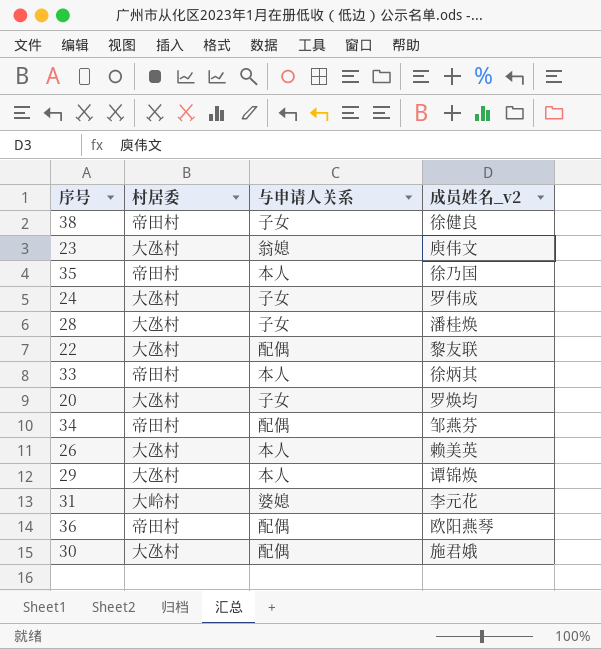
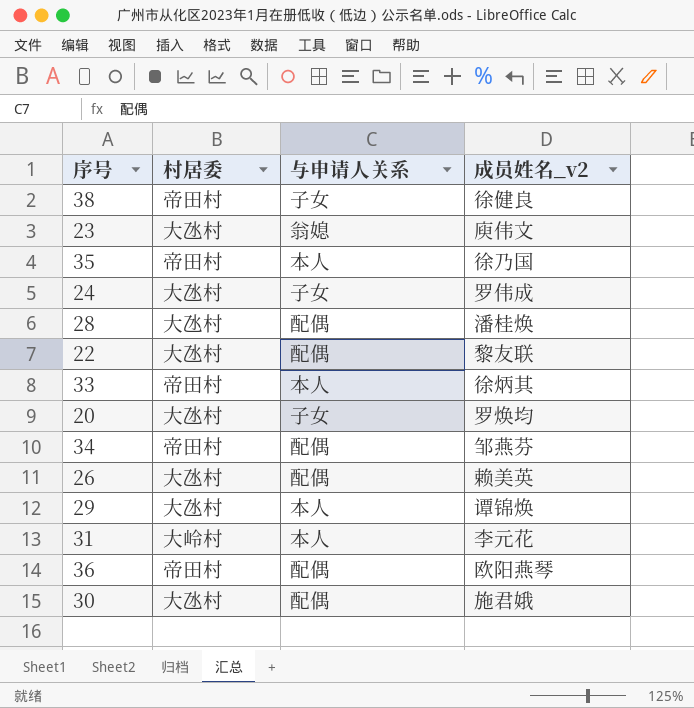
28 | 与申请人关系: 子女 -> 配偶
26 | 与申请人关系: 本人 -> 配偶
31 | 与申请人关系: 婆媳 -> 本人

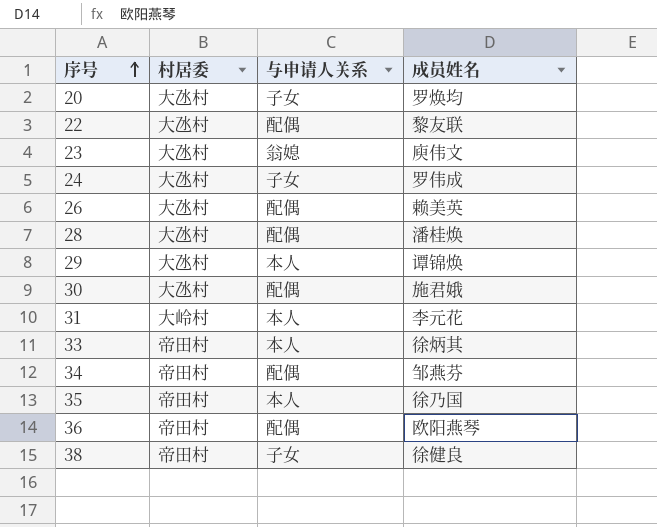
row order: none -> 序号 ascending
column name: 成员姓名_v2 -> 成员姓名

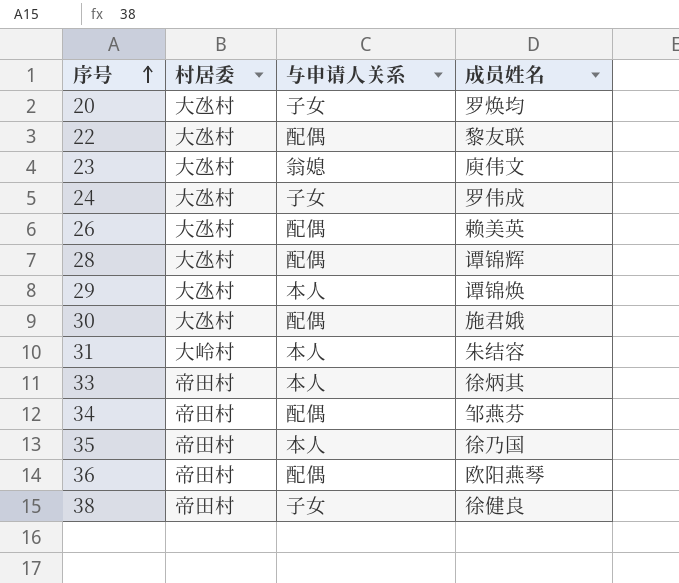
28 | 成员姓名: 潘桂焕 -> 谭锦辉
31 | 成员姓名: 李元花 -> 朱结容

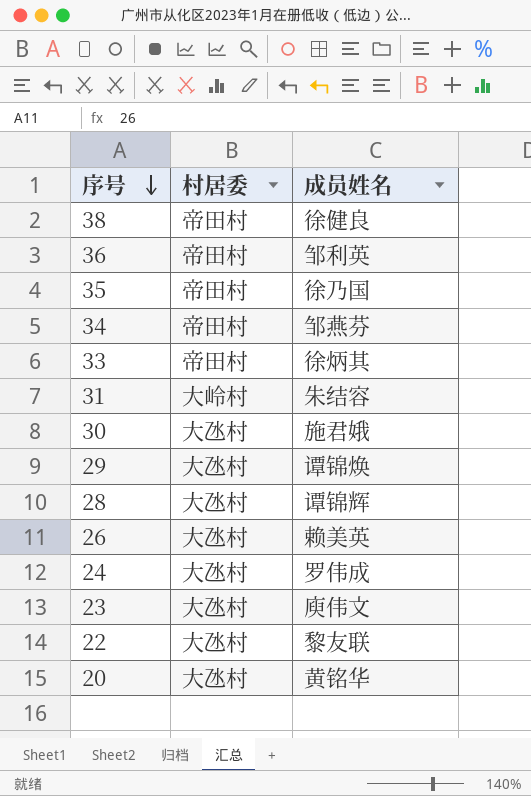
row order: 序号 ascending -> 序号 descending
column 与申请人关系 | position: 3 -> none
36 | 成员姓名: 欧阳燕琴 -> 邹利英
20 | 成员姓名: 罗焕均 -> 黄铭华

